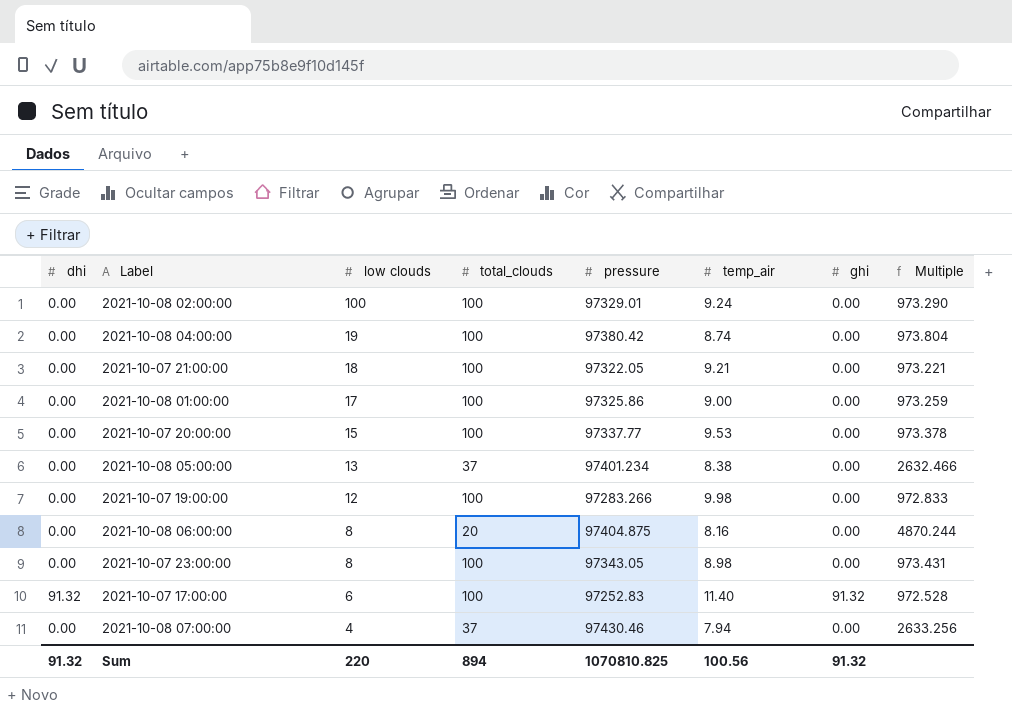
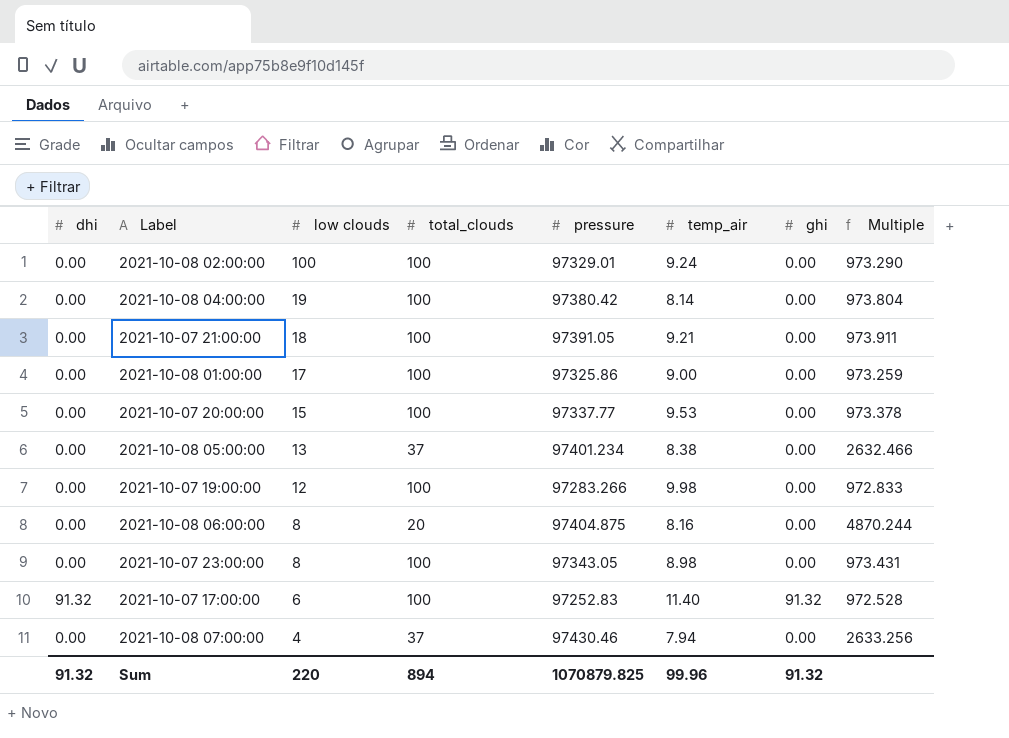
2021-10-08 04:00:00 | temp_air: 8.74 -> 8.14
2021-10-07 21:00:00 | pressure: 97322.05 -> 97391.05
2021-10-07 21:00:00 | Multiple: 973.221 -> 973.911
Sum | pressure: 1070810.825 -> 1070879.825
Sum | temp_air: 100.56 -> 99.96

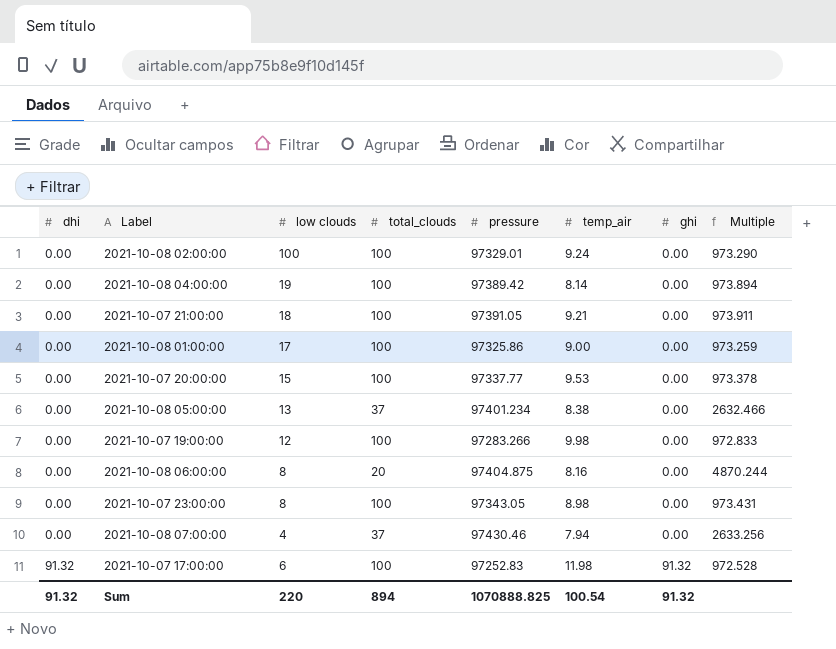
row order: low clouds descending -> dhi ascending
2021-10-08 04:00:00 | pressure: 97380.42 -> 97389.42
2021-10-08 04:00:00 | Multiple: 973.804 -> 973.894
2021-10-07 17:00:00 | temp_air: 11.40 -> 11.98
Sum | pressure: 1070879.825 -> 1070888.825
Sum | temp_air: 99.96 -> 100.54

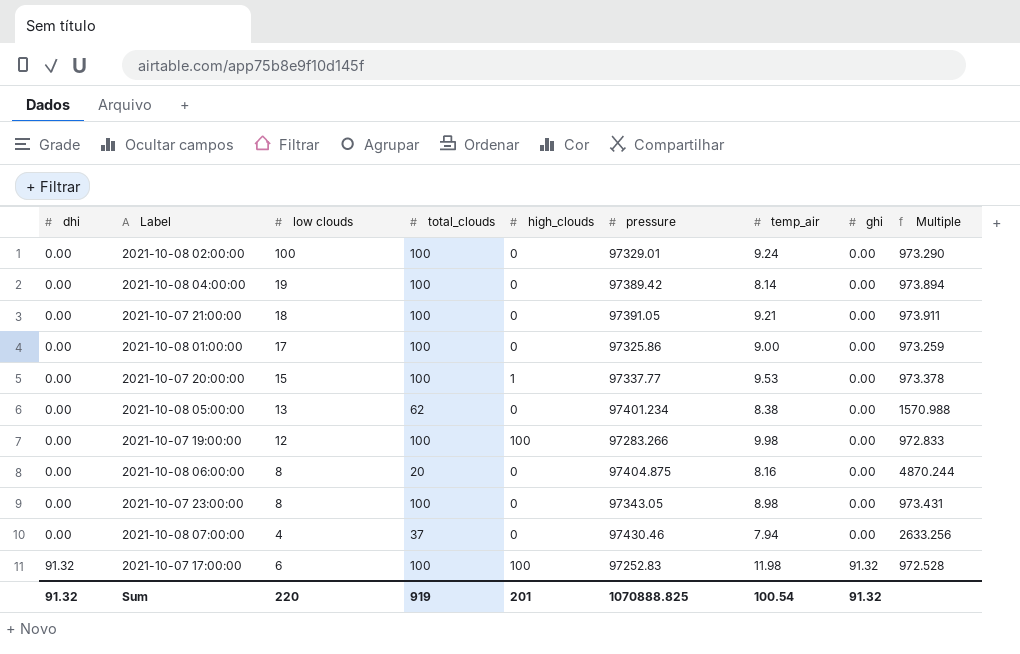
column high_clouds | position: none -> 5
2021-10-08 05:00:00 | total_clouds: 37 -> 62
2021-10-08 05:00:00 | Multiple: 2632.466 -> 1570.988
Sum | total_clouds: 894 -> 919

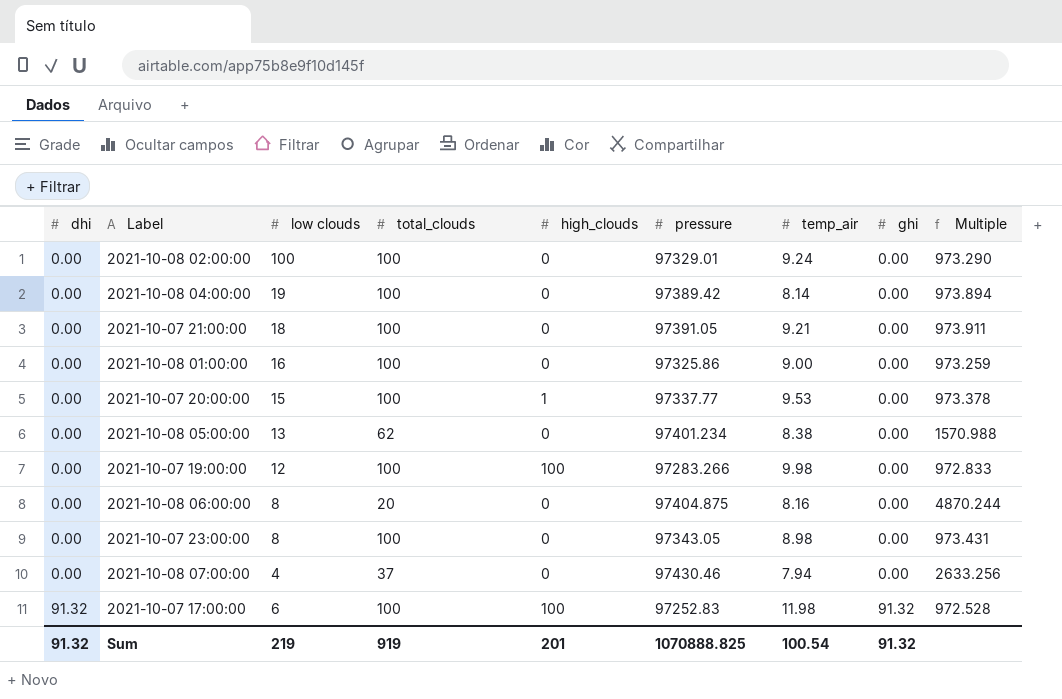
2021-10-08 01:00:00 | low clouds: 17 -> 16
Sum | low clouds: 220 -> 219

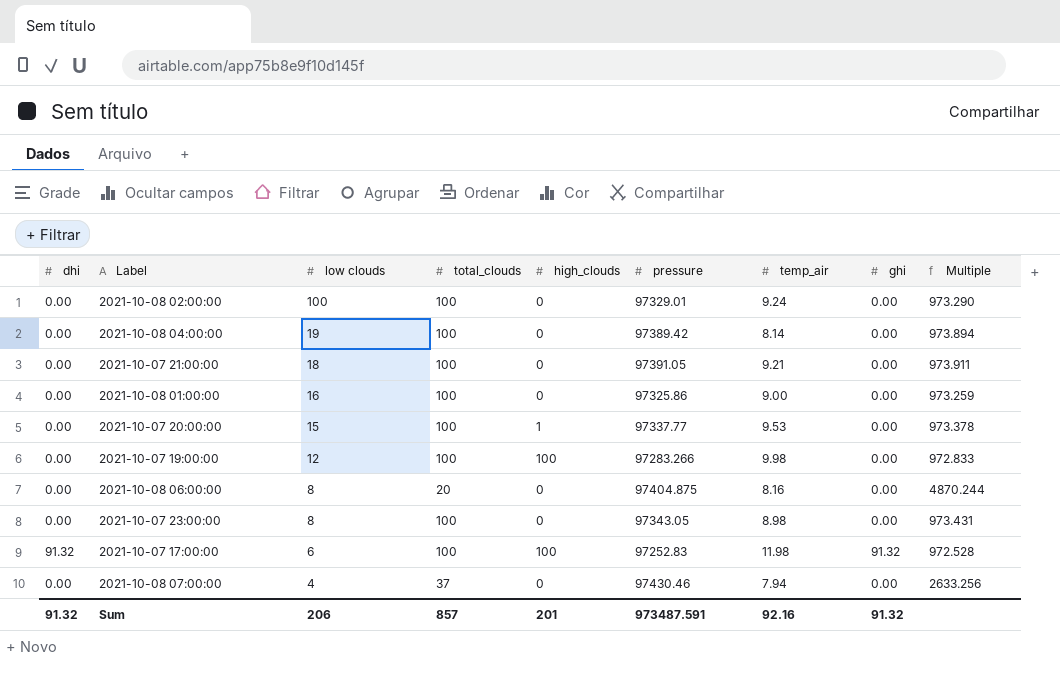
row order: dhi ascending -> low clouds descending
row 2021-10-08 05:00:00: 0.00 | 13 | 62 | 0 | 97401.234 | 8.38 | 0.00 | 1570.988 -> none
Sum | low clouds: 219 -> 206
Sum | total_clouds: 919 -> 857
Sum | pressure: 1070888.825 -> 973487.591
Sum | temp_air: 100.54 -> 92.16

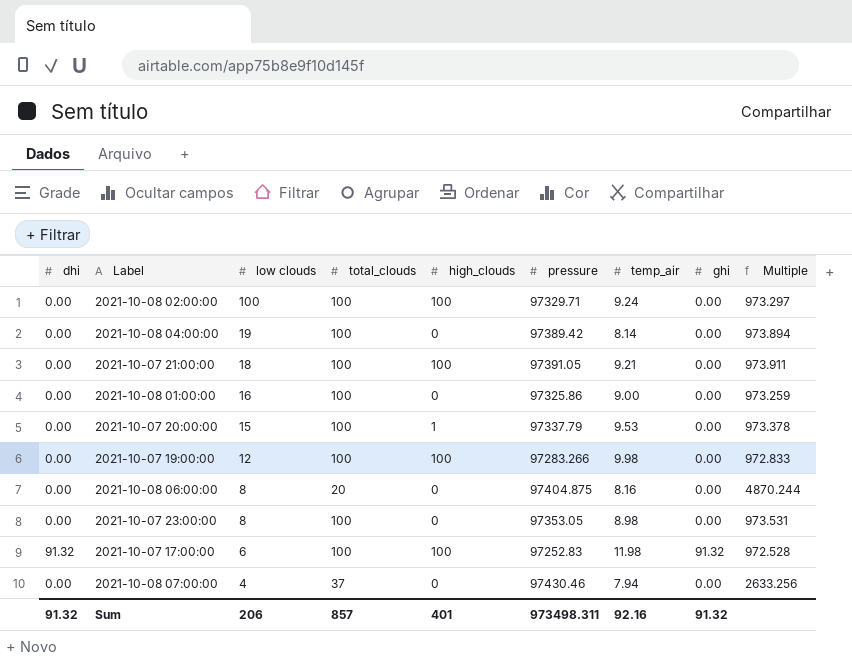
2021-10-08 02:00:00 | high_clouds: 0 -> 100
2021-10-08 02:00:00 | pressure: 97329.01 -> 97329.71
2021-10-08 02:00:00 | Multiple: 973.290 -> 973.297
2021-10-07 21:00:00 | high_clouds: 0 -> 100
2021-10-07 20:00:00 | pressure: 97337.77 -> 97337.79
2021-10-07 23:00:00 | pressure: 97343.05 -> 97353.05
2021-10-07 23:00:00 | Multiple: 973.431 -> 973.531
Sum | high_clouds: 201 -> 401
Sum | pressure: 973487.591 -> 973498.311

